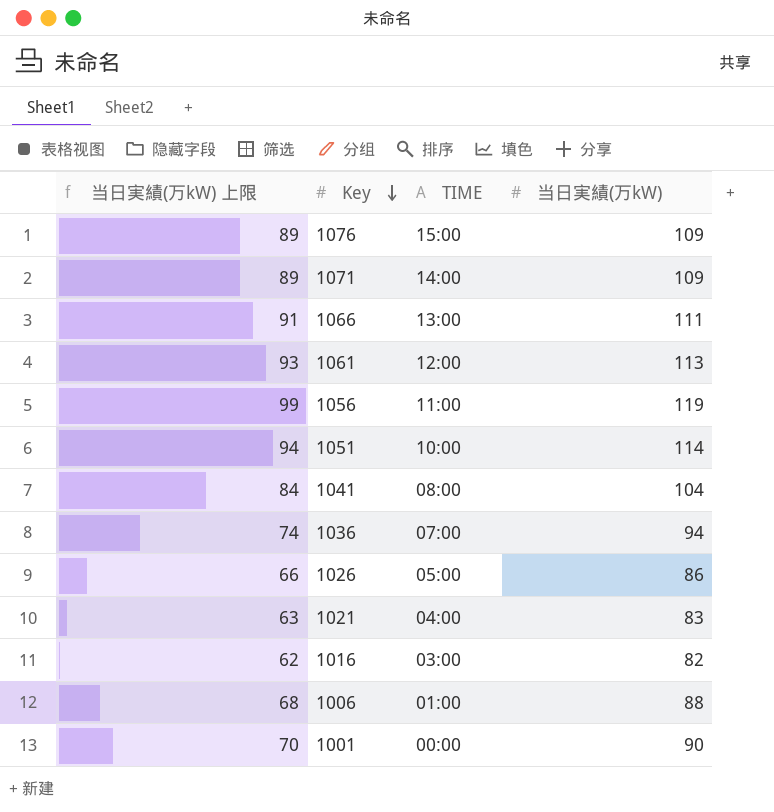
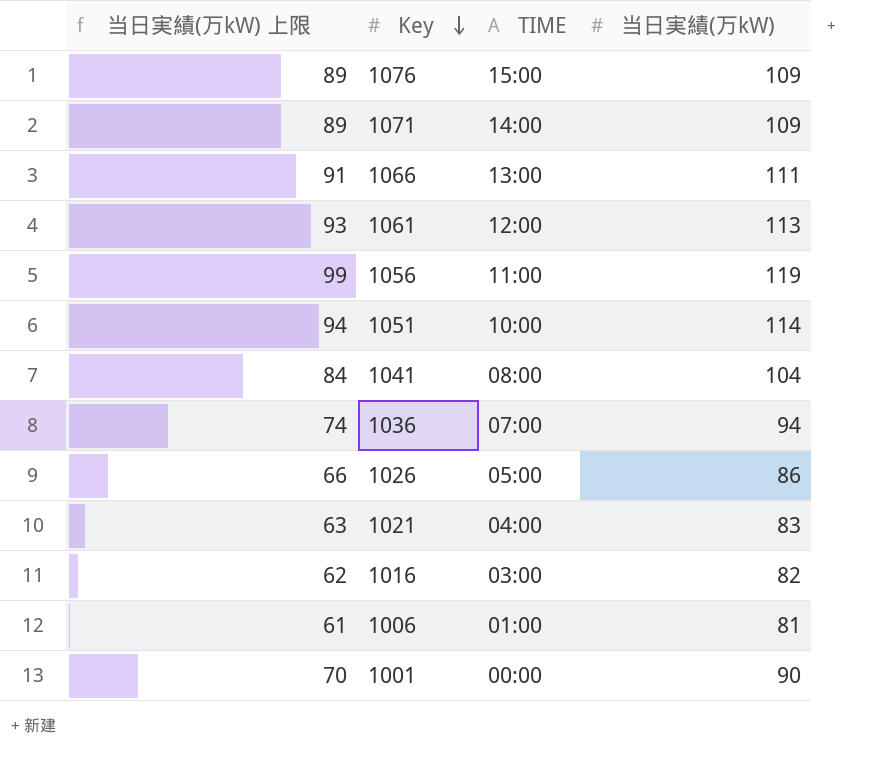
1006 | 当日実績(万kW) 上限: 68 -> 61
1006 | 当日実績(万kW): 88 -> 81

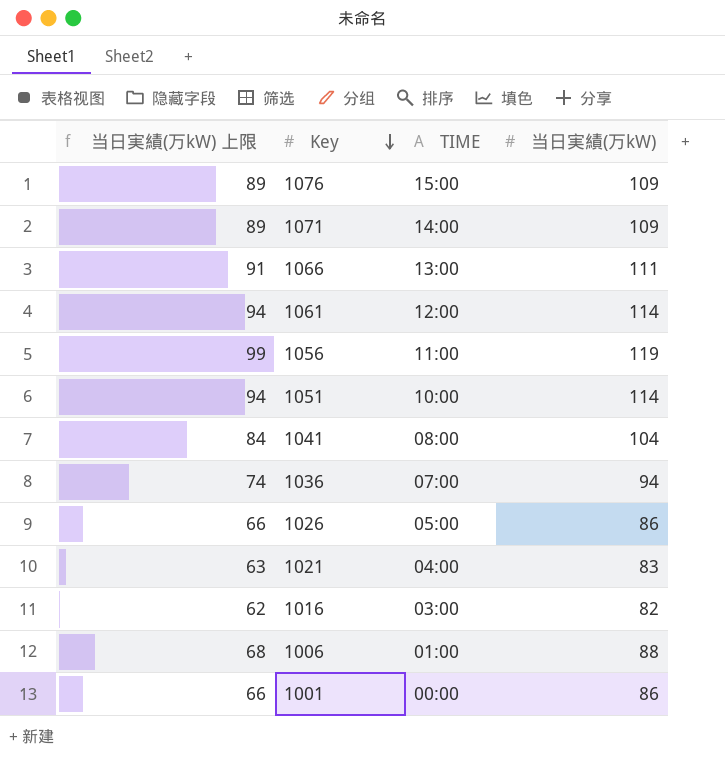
1061 | 当日実績(万kW) 上限: 93 -> 94
1061 | 当日実績(万kW): 113 -> 114
1006 | 当日実績(万kW) 上限: 61 -> 68
1006 | 当日実績(万kW): 81 -> 88
1001 | 当日実績(万kW) 上限: 70 -> 66
1001 | 当日実績(万kW): 90 -> 86

